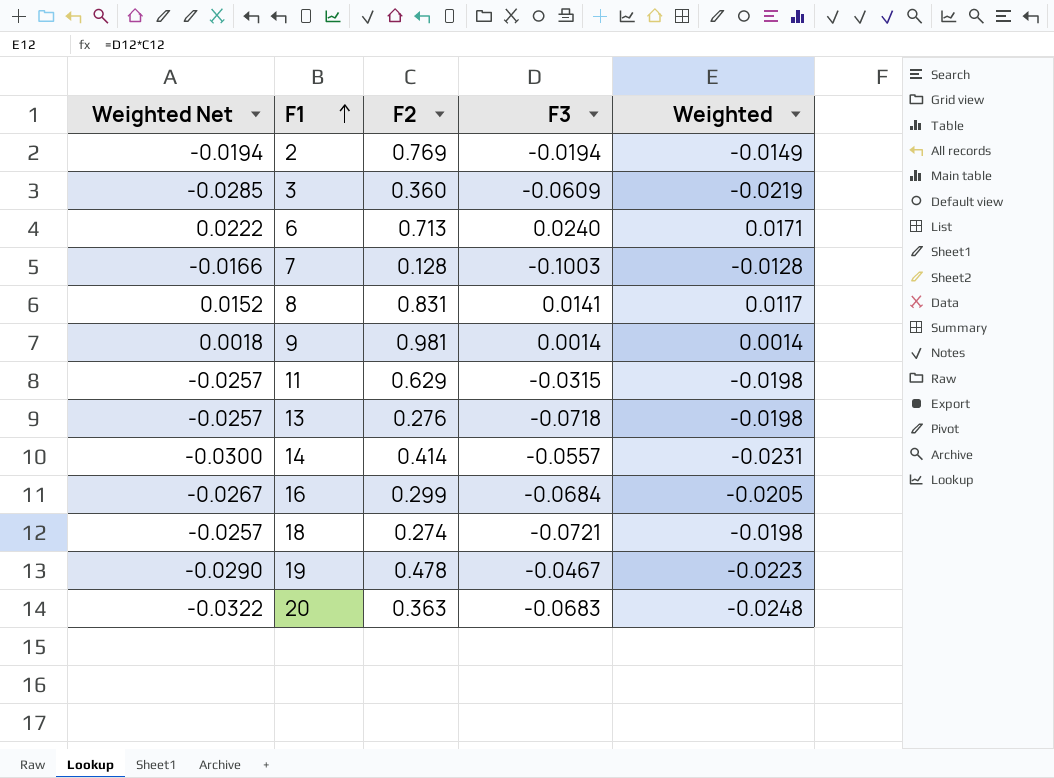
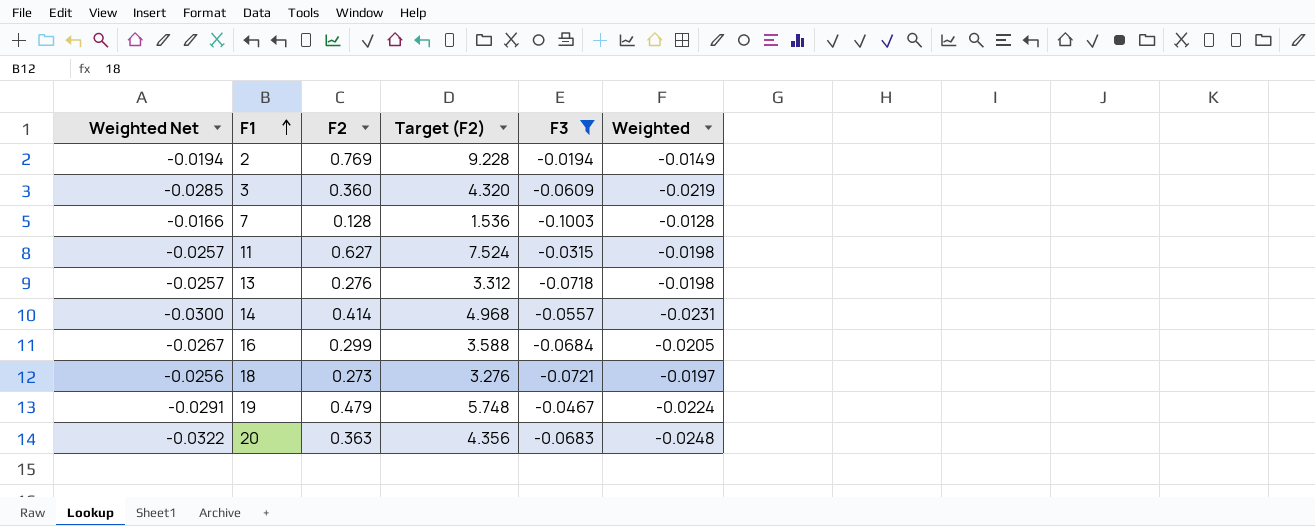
filter: none -> F3 <= -0.0194
column Target (F2) | formula: none -> [F2] * 12
11 | F2: 0.629 -> 0.627
18 | Weighted Net: -0.0257 -> -0.0256
18 | F2: 0.274 -> 0.273
18 | Weighted: -0.0198 -> -0.0197
19 | Weighted Net: -0.0290 -> -0.0291
19 | F2: 0.478 -> 0.479
19 | Weighted: -0.0223 -> -0.0224

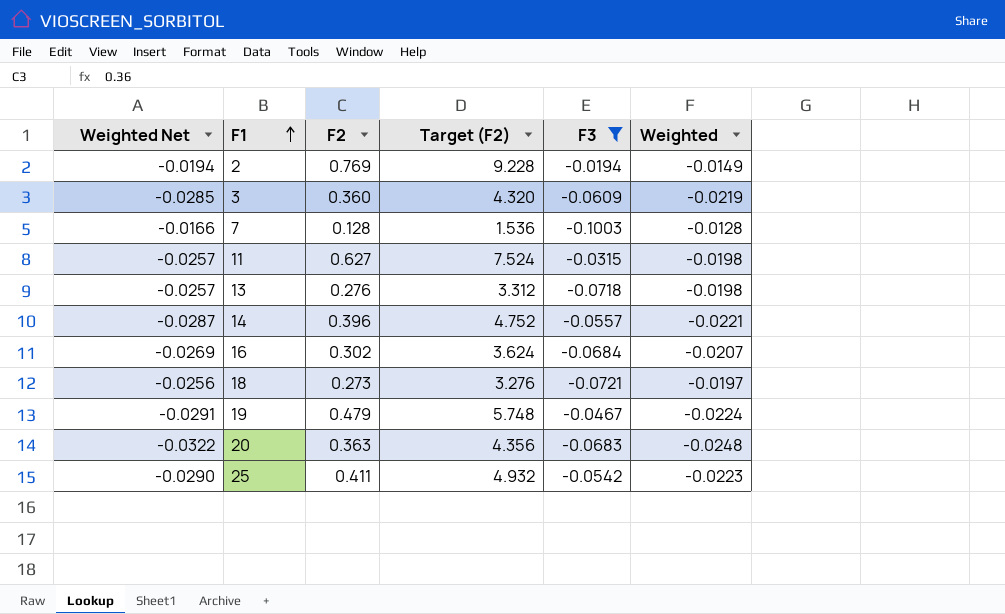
14 | Weighted Net: -0.0300 -> -0.0287
14 | F2: 0.414 -> 0.396
14 | Target (F2): 4.968 -> 4.752
14 | Weighted: -0.0231 -> -0.0221
16 | Weighted Net: -0.0267 -> -0.0269
16 | F2: 0.299 -> 0.302
16 | Target (F2): 3.588 -> 3.624
16 | Weighted: -0.0205 -> -0.0207
row 25: none -> -0.0290 | 0.411 | 4.932 | -0.0542 | -0.0223

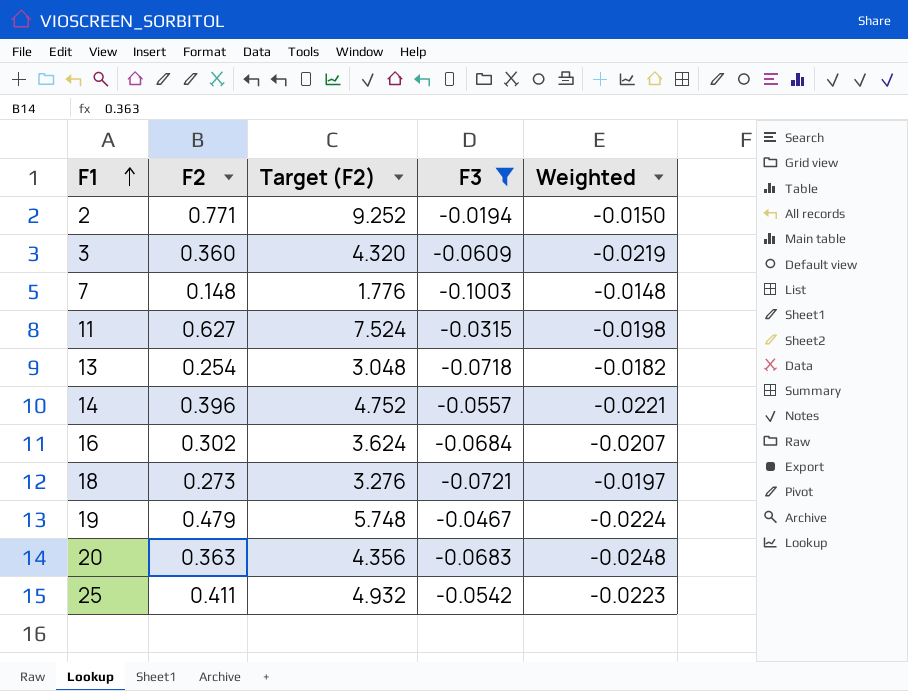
column Weighted Net | formula: [Weighted] * 1.3 -> none
2 | F2: 0.769 -> 0.771
2 | Target (F2): 9.228 -> 9.252
2 | Weighted: -0.0149 -> -0.0150
7 | F2: 0.128 -> 0.148
7 | Target (F2): 1.536 -> 1.776
7 | Weighted: -0.0128 -> -0.0148
13 | F2: 0.276 -> 0.254
13 | Target (F2): 3.312 -> 3.048
13 | Weighted: -0.0198 -> -0.0182

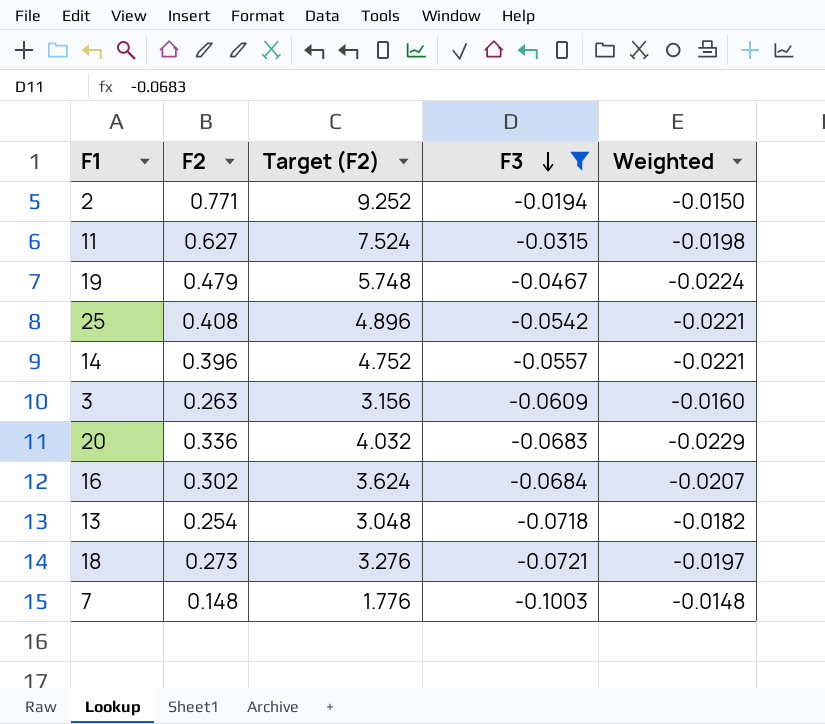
row order: F1 ascending -> F3 descending
25 | F2: 0.411 -> 0.408
25 | Target (F2): 4.932 -> 4.896
25 | Weighted: -0.0223 -> -0.0221
3 | F2: 0.360 -> 0.263
3 | Target (F2): 4.320 -> 3.156
3 | Weighted: -0.0219 -> -0.0160
20 | F2: 0.363 -> 0.336
20 | Target (F2): 4.356 -> 4.032
20 | Weighted: -0.0248 -> -0.0229

